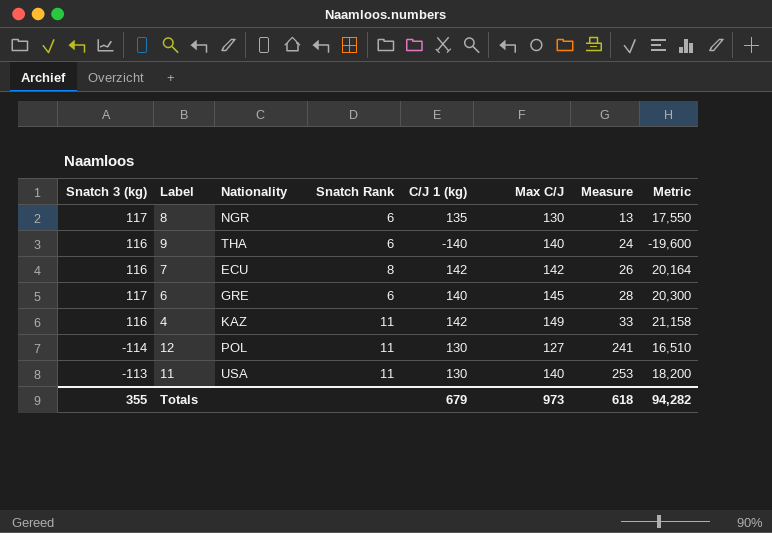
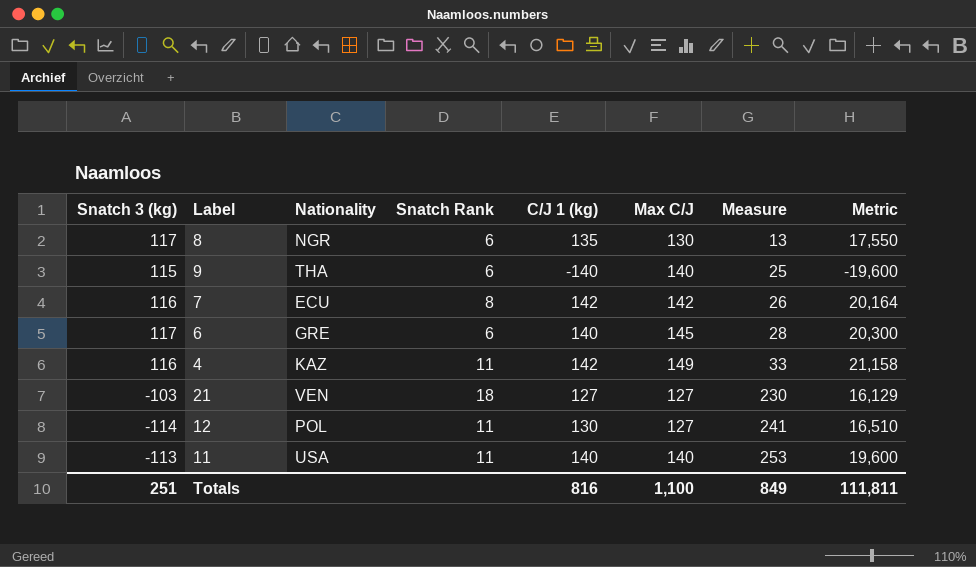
9 | Snatch 3 (kg): 116 -> 115
9 | Measure: 24 -> 25
row 21: none -> -103 | VEN | 18 | 127 | 127 | 230 | 16,129
11 | C/J 1 (kg): 130 -> 140
11 | Metric: 18,200 -> 19,600
Totals | Snatch 3 (kg): 355 -> 251
Totals | C/J 1 (kg): 679 -> 816
Totals | Max C/J: 973 -> 1,100
Totals | Measure: 618 -> 849
Totals | Metric: 94,282 -> 111,811

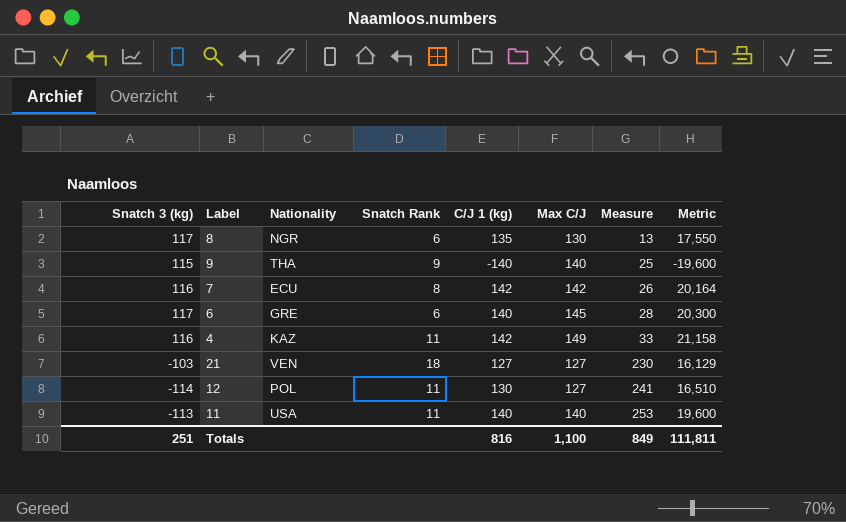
9 | Snatch Rank: 6 -> 9

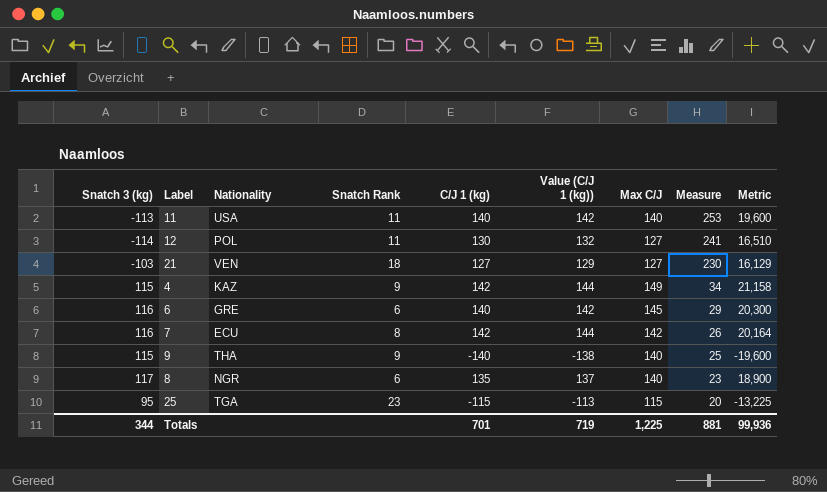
row order: Measure ascending -> Measure descending
column Value (C/J 1 (kg)) | formula: none -> [C/J 1 (kg)] + 2
4 | Snatch 3 (kg): 116 -> 115
4 | Snatch Rank: 11 -> 9
4 | Measure: 33 -> 34
6 | Snatch 3 (kg): 117 -> 116
6 | Measure: 28 -> 29
8 | Max C/J: 130 -> 140
8 | Measure: 13 -> 23
8 | Metric: 17,550 -> 18,900
row 25: none -> 95 | TGA | 23 | -115 | -113 | 115 | 20 | -13,225
Totals | Snatch 3 (kg): 251 -> 344
Totals | C/J 1 (kg): 816 -> 701
Totals | Max C/J: 1,100 -> 1,225
Totals | Measure: 849 -> 881
Totals | Metric: 111,811 -> 99,936

